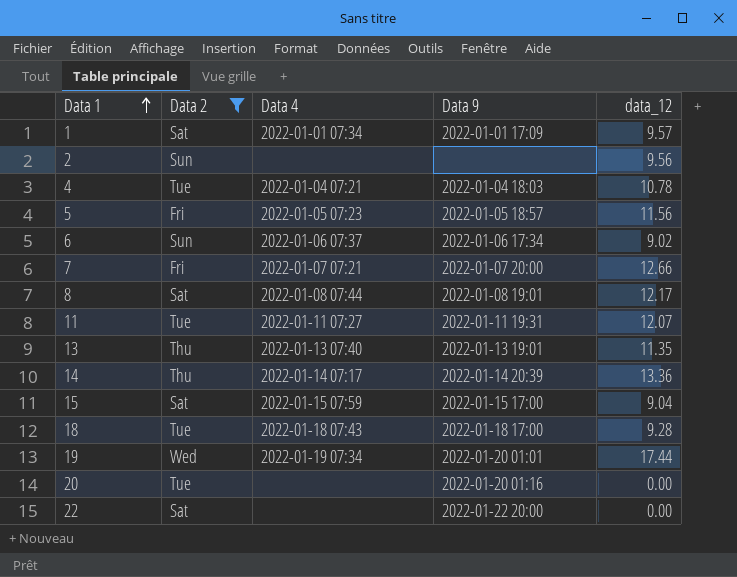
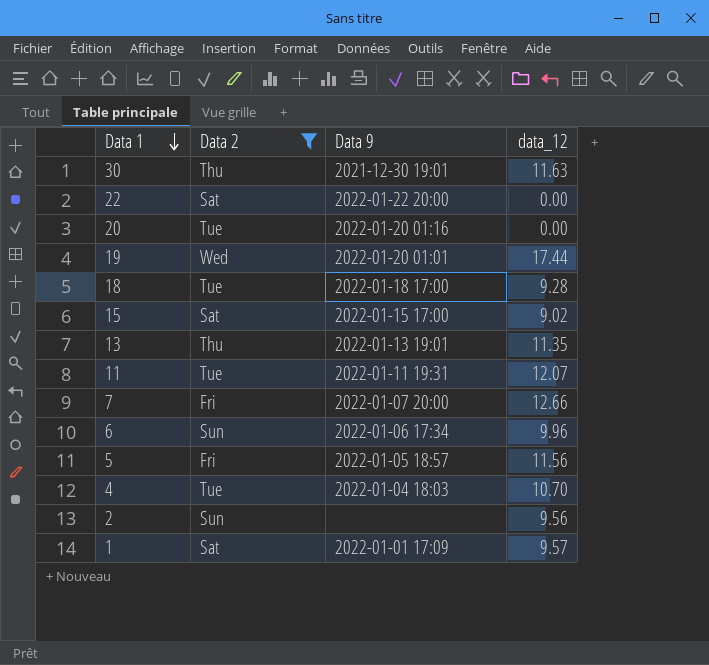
row order: Data 1 ascending -> Data 1 descending
column Data 4 | position: 3 -> none
row 8: Sat | 2022-01-08 07:44 | 2022-01-08 19:01 | 12.17 -> none
row 14: Thu | 2022-01-14 07:17 | 2022-01-14 20:39 | 13.36 -> none
row 30: none -> Thu | 2021-12-30 19:01 | 11.63
15 | data_12: 9.04 -> 9.02
6 | data_12: 9.02 -> 9.96
4 | data_12: 10.78 -> 10.70

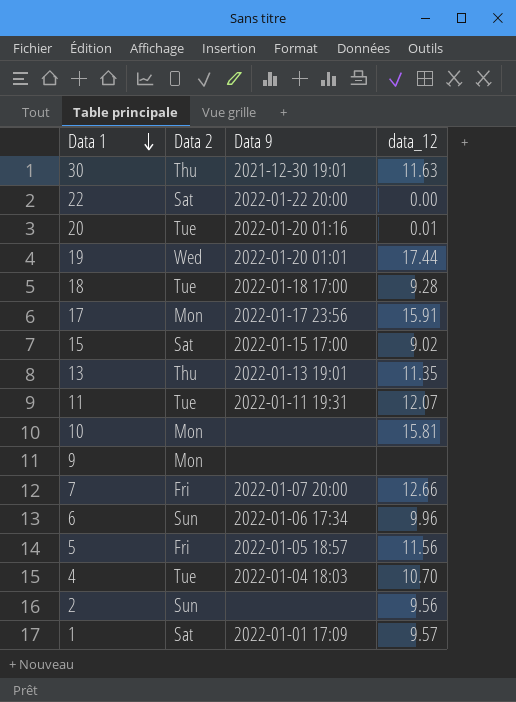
filter: Data 2 != Mon -> none
20 | data_12: 0.00 -> 0.01

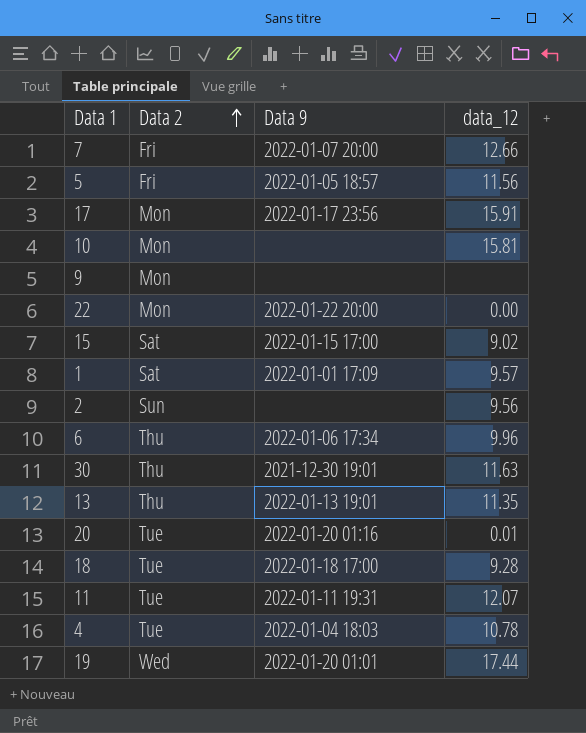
row order: Data 1 descending -> Data 2 ascending
22 | Data 2: Sat -> Mon
6 | Data 2: Sun -> Thu
4 | data_12: 10.70 -> 10.78

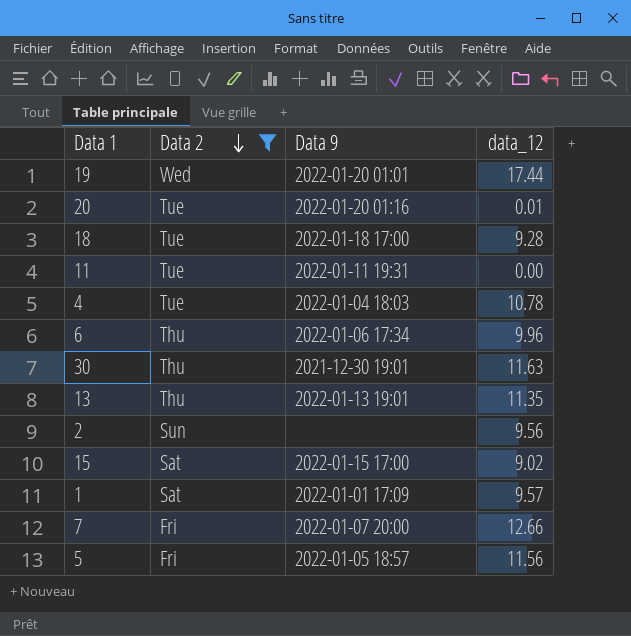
filter: none -> Data 2 != Mon
row order: Data 2 ascending -> Data 2 descending
11 | data_12: 12.07 -> 0.00

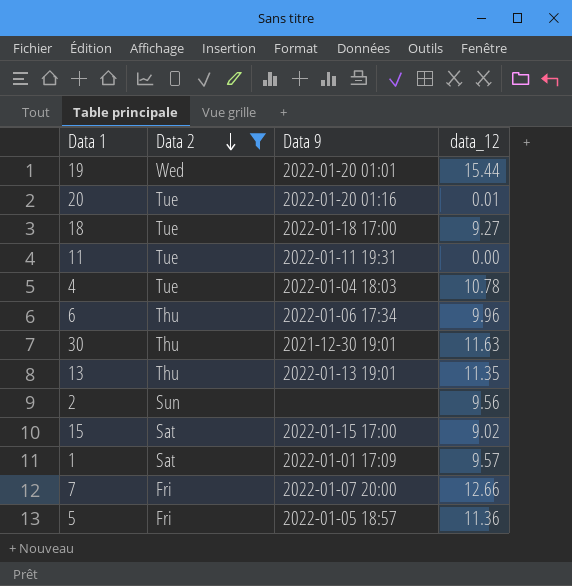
19 | data_12: 17.44 -> 15.44
18 | data_12: 9.28 -> 9.27
5 | data_12: 11.56 -> 11.36

